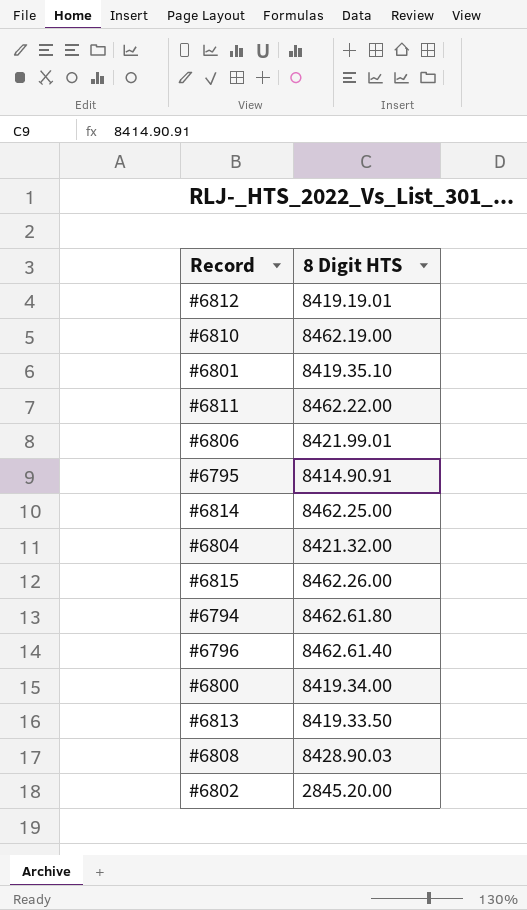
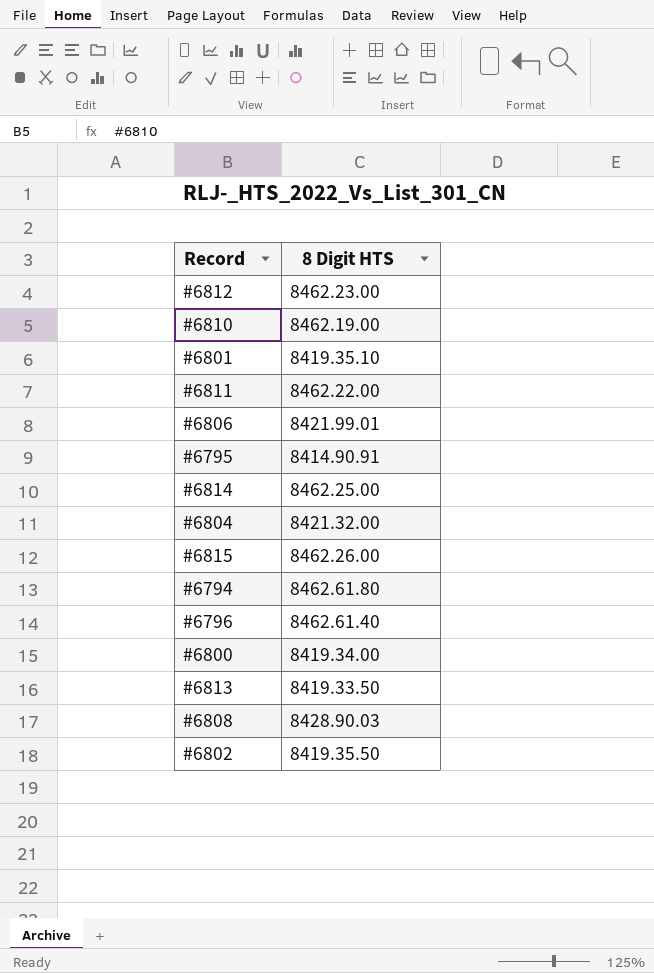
#6812 | 8 Digit HTS: 8419.19.01 -> 8462.23.00
#6802 | 8 Digit HTS: 2845.20.00 -> 8419.35.50

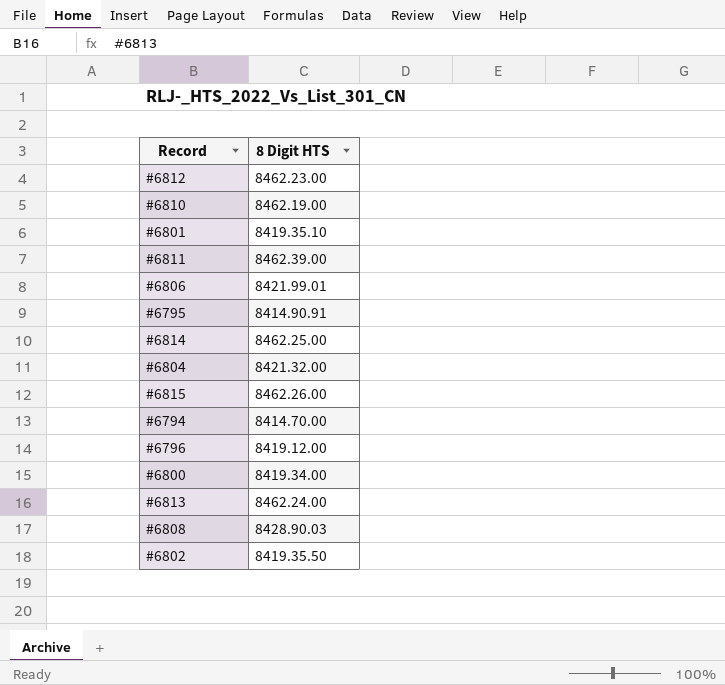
#6811 | 8 Digit HTS: 8462.22.00 -> 8462.39.00
#6794 | 8 Digit HTS: 8462.61.80 -> 8414.70.00
#6796 | 8 Digit HTS: 8462.61.40 -> 8419.12.00
#6813 | 8 Digit HTS: 8419.33.50 -> 8462.24.00

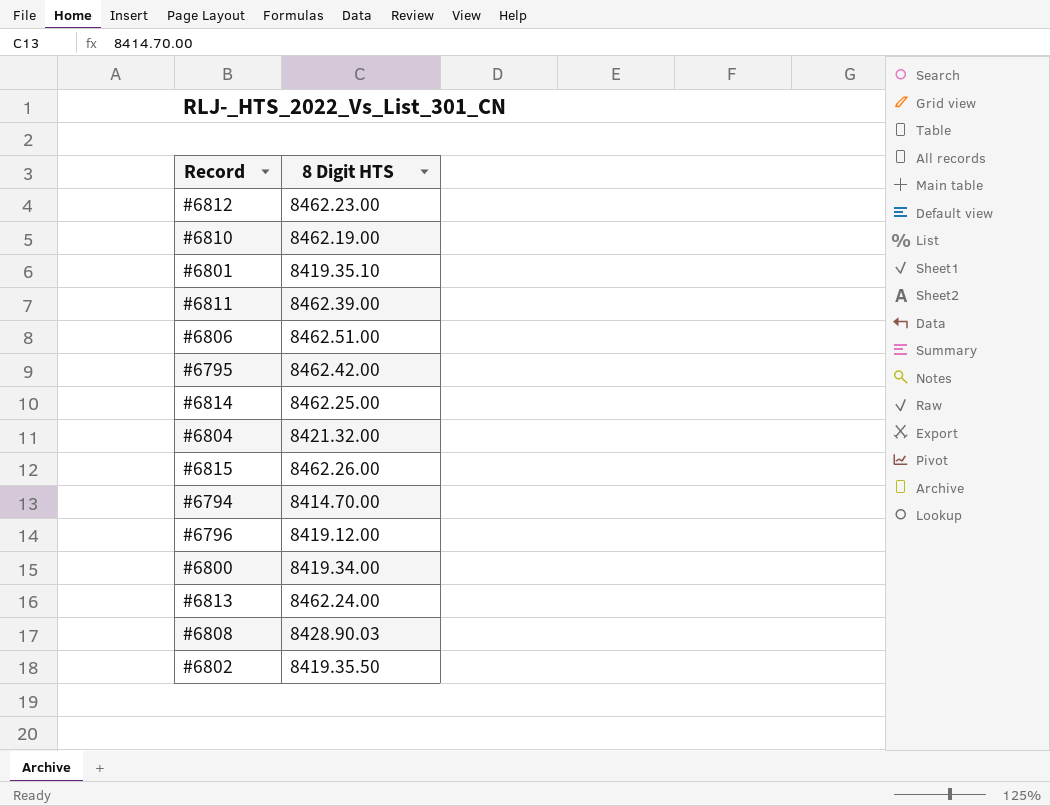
#6806 | 8 Digit HTS: 8421.99.01 -> 8462.51.00
#6795 | 8 Digit HTS: 8414.90.91 -> 8462.42.00

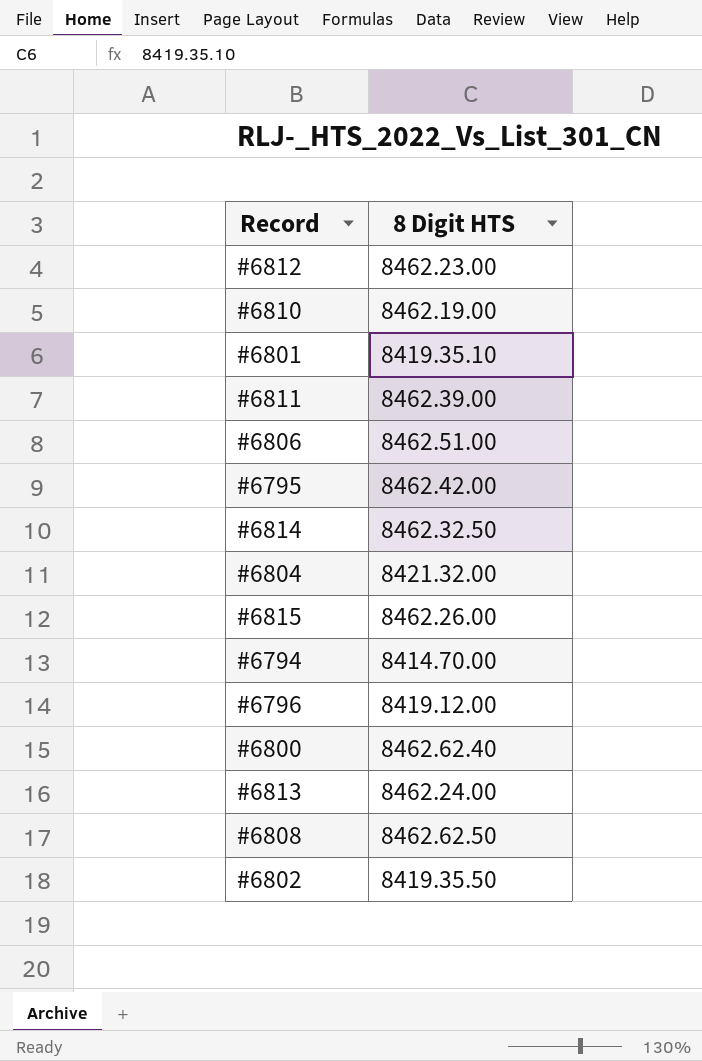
#6814 | 8 Digit HTS: 8462.25.00 -> 8462.32.50
#6800 | 8 Digit HTS: 8419.34.00 -> 8462.62.40
#6808 | 8 Digit HTS: 8428.90.03 -> 8462.62.50

